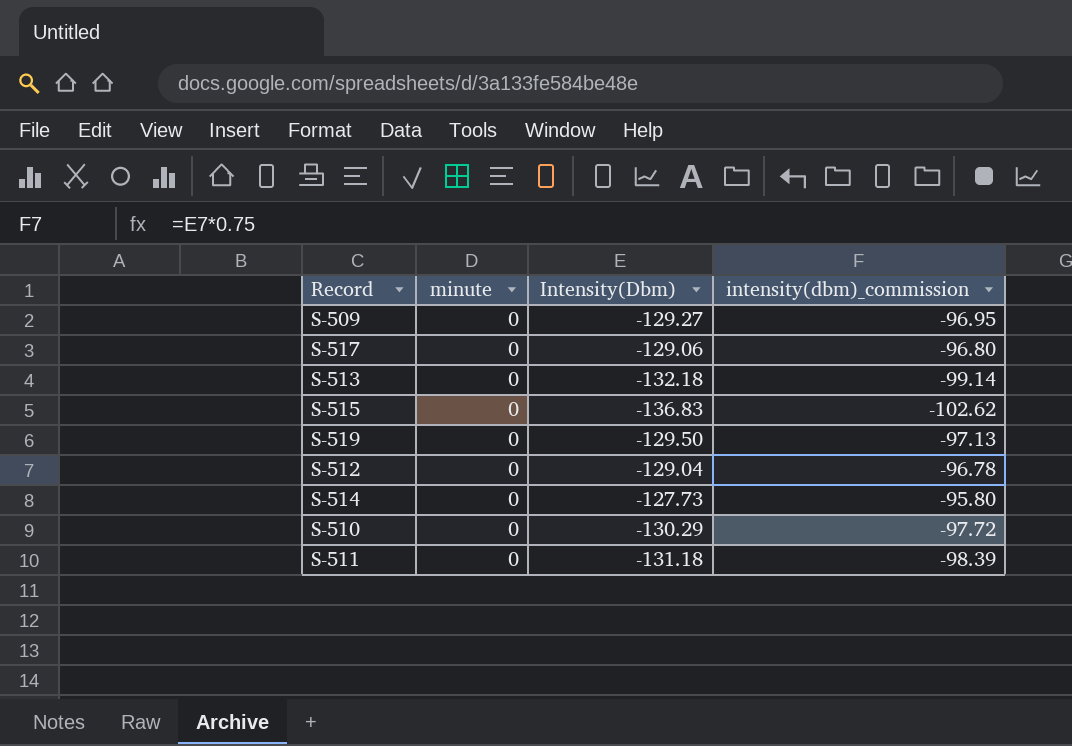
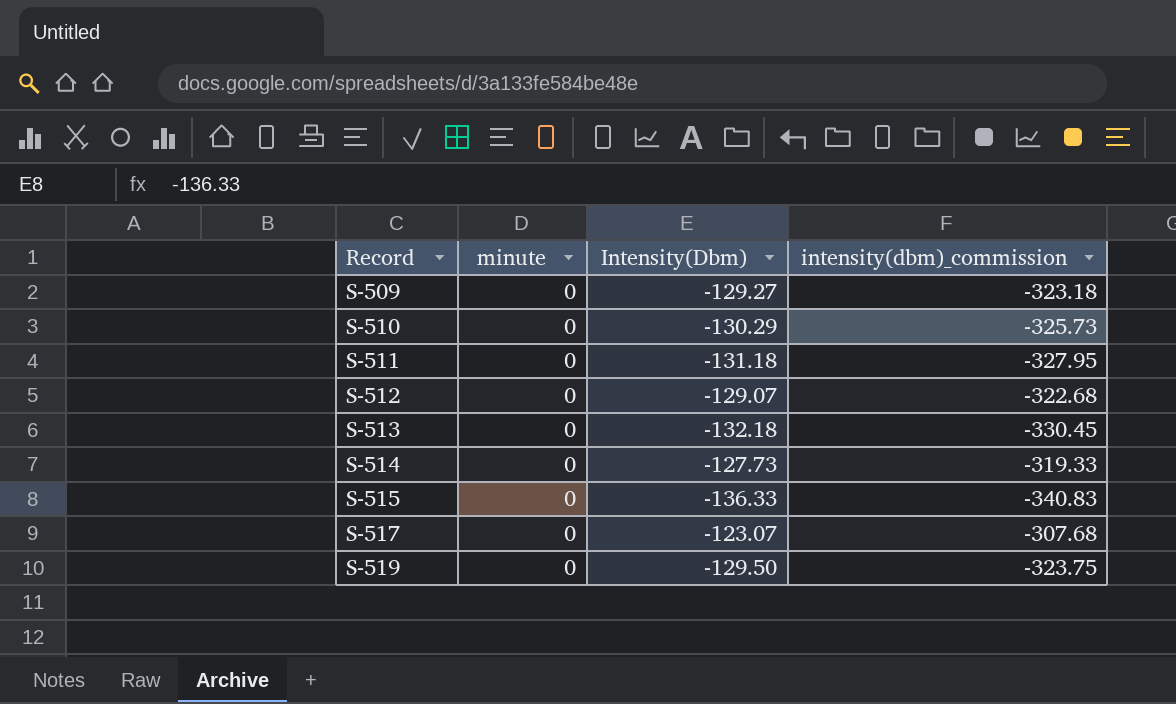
row order: none -> Record ascending
column intensity(dbm)_commission | formula: [Intensity(Dbm)] * 0.75 -> [Intensity(Dbm)] * 2.5
S-512 | Intensity(Dbm): -129.04 -> -129.07
S-515 | Intensity(Dbm): -136.83 -> -136.33
S-517 | Intensity(Dbm): -129.06 -> -123.07

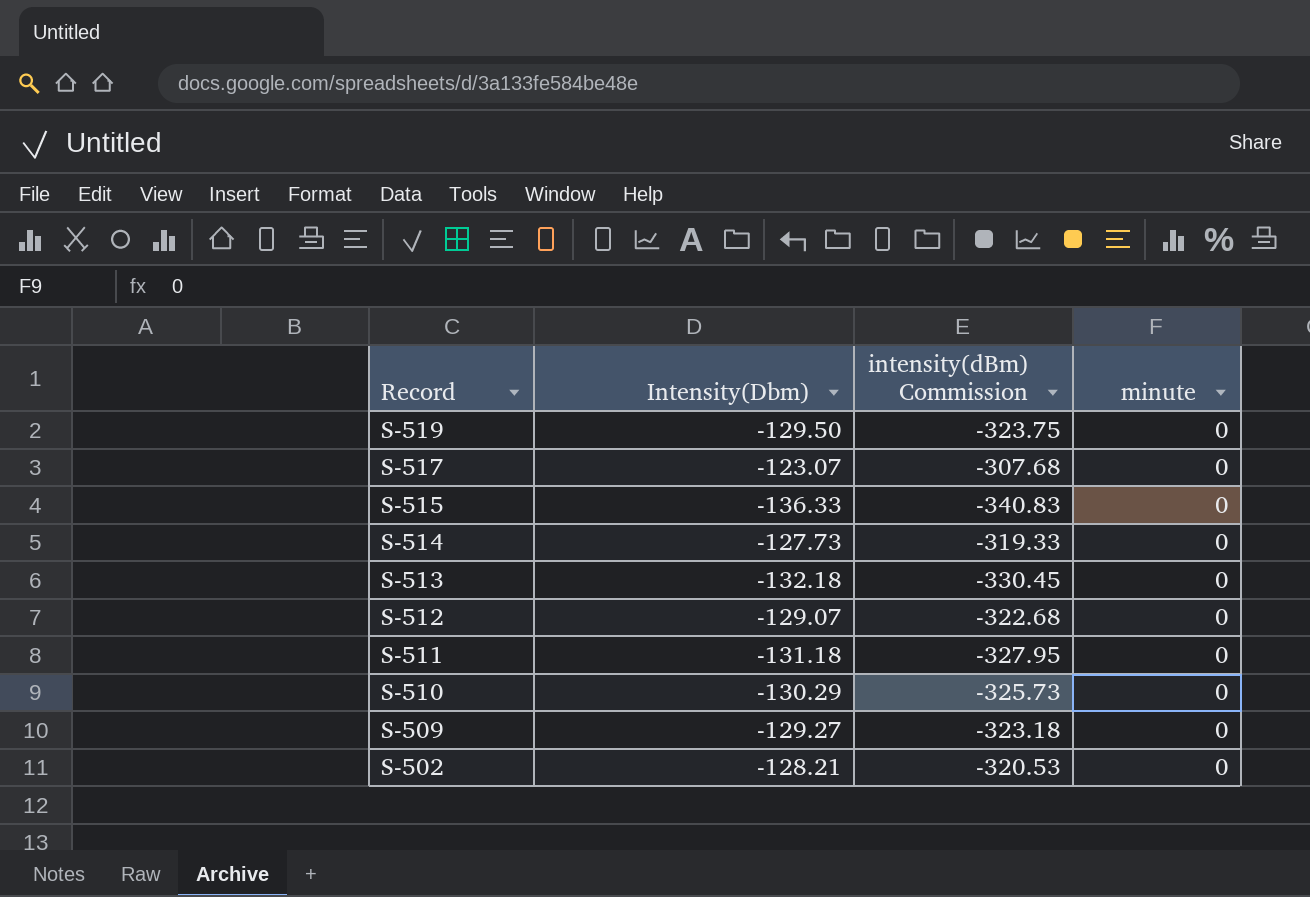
row order: Record ascending -> Record descending
column name: intensity(dbm)_commission -> intensity(dBm) Commission
column minute | position: 2 -> 4
row S-502: none -> -128.21 | -320.53 | 0

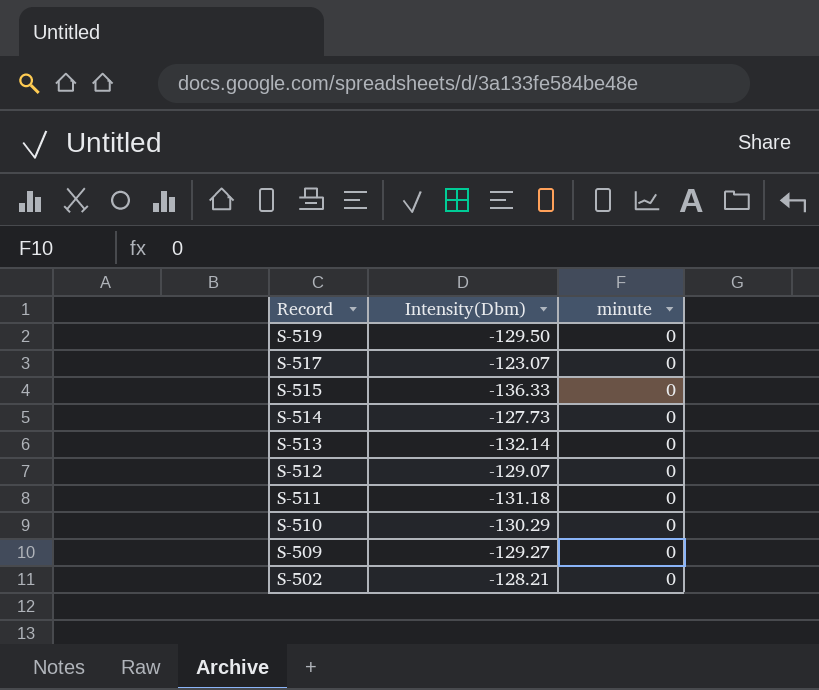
column intensity(dBm) Commission | formula: [Intensity(Dbm)] * 2.5 -> none
S-513 | Intensity(Dbm): -132.18 -> -132.14

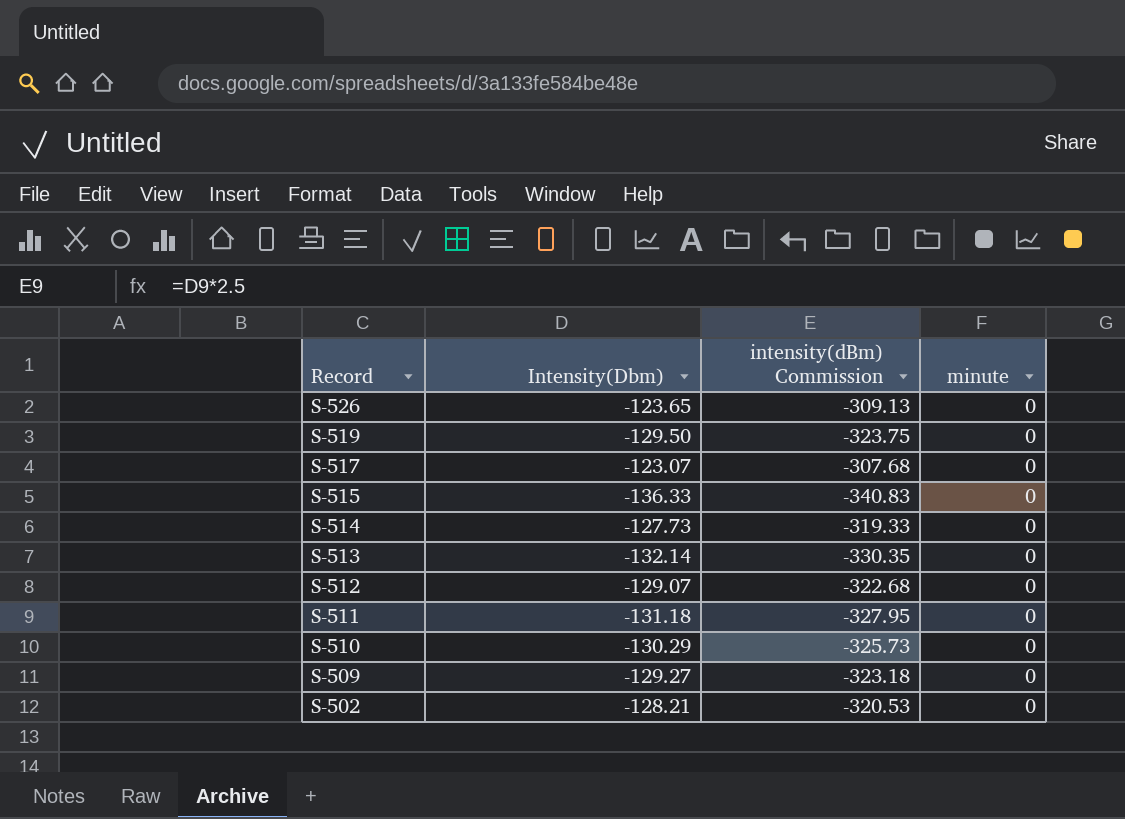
column intensity(dBm) Commission | formula: none -> [Intensity(Dbm)] * 2.5
row S-526: none -> -123.65 | -309.13 | 0

